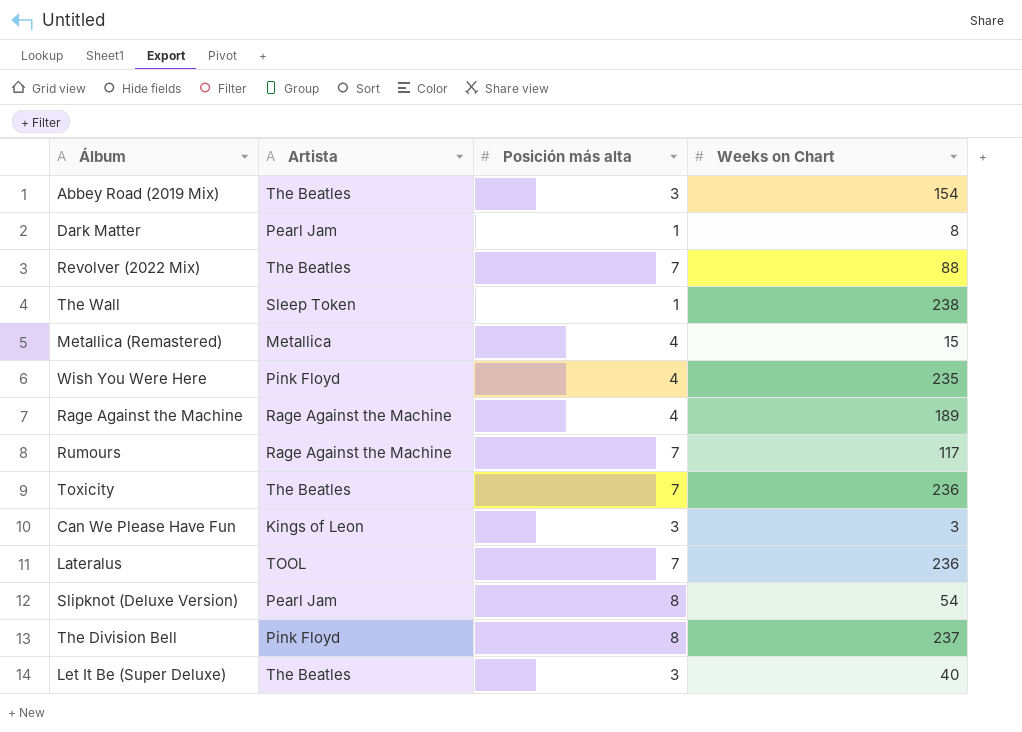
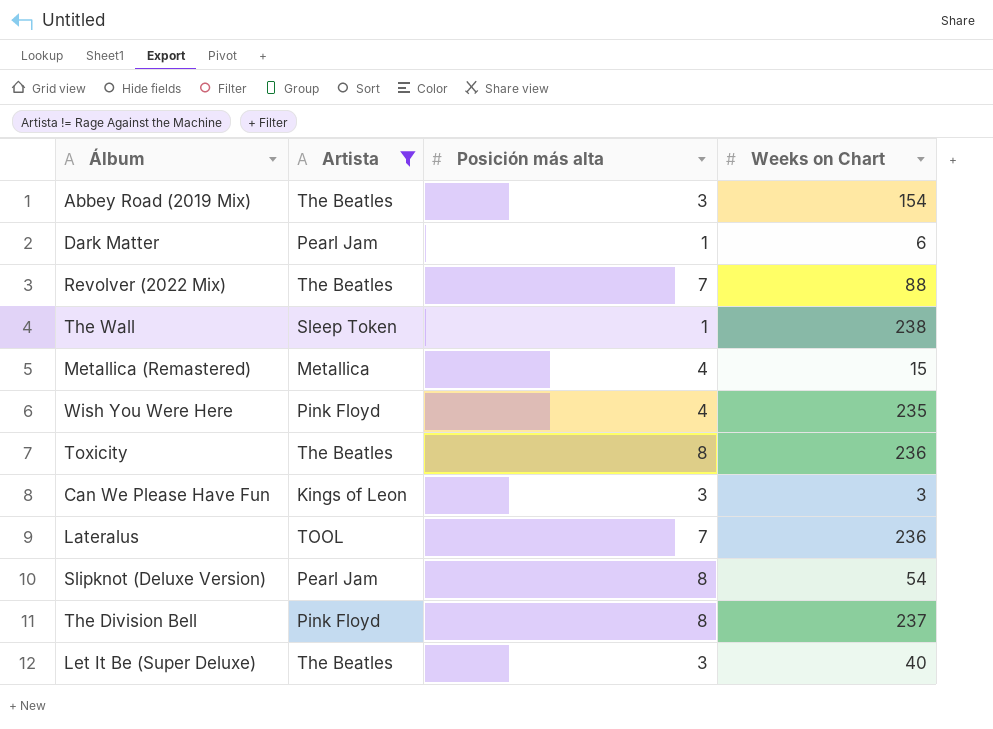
filter: none -> Artista != Rage Against the Machine
Dark Matter | Weeks on Chart: 8 -> 6
Toxicity | Posición más alta: 7 -> 8

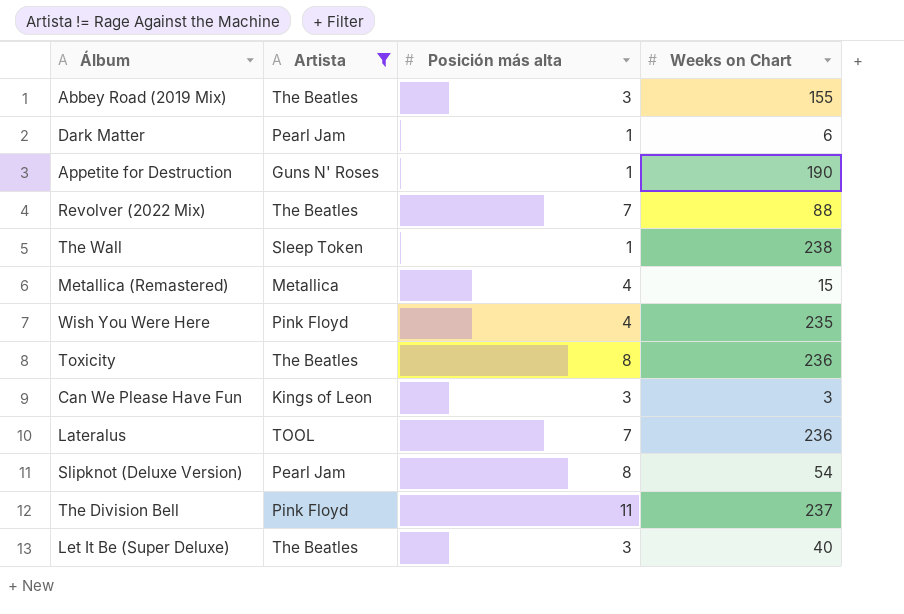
Abbey Road (2019 Mix) | Weeks on Chart: 154 -> 155
row Appetite for Destruction: none -> Guns N' Roses | 1 | 190
The Division Bell | Posición más alta: 8 -> 11

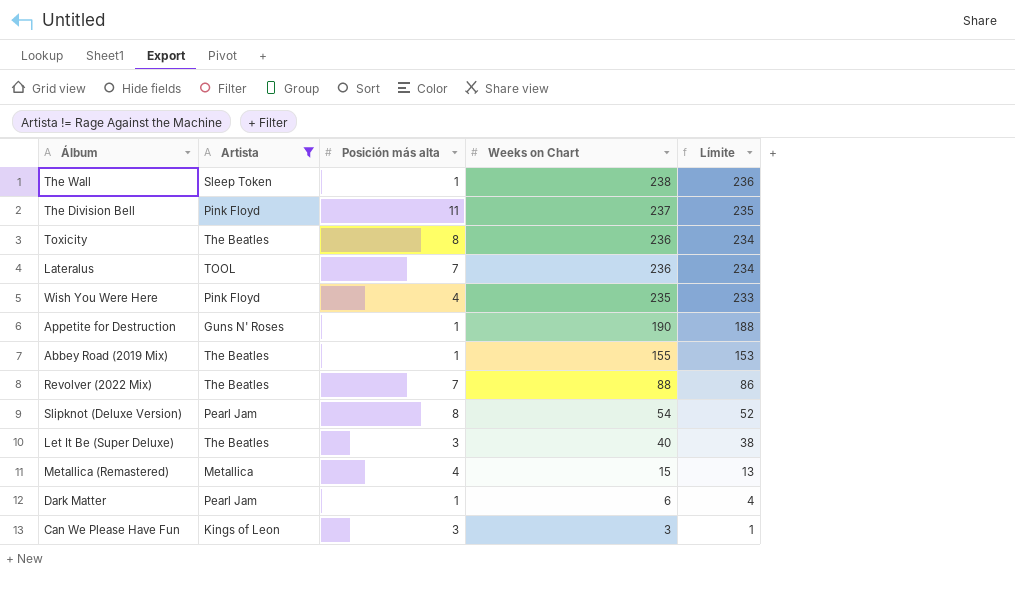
row order: none -> Weeks on Chart descending
column Límite | formula: none -> [Weeks on Chart] - 2
Abbey Road (2019 Mix) | Posición más alta: 3 -> 1

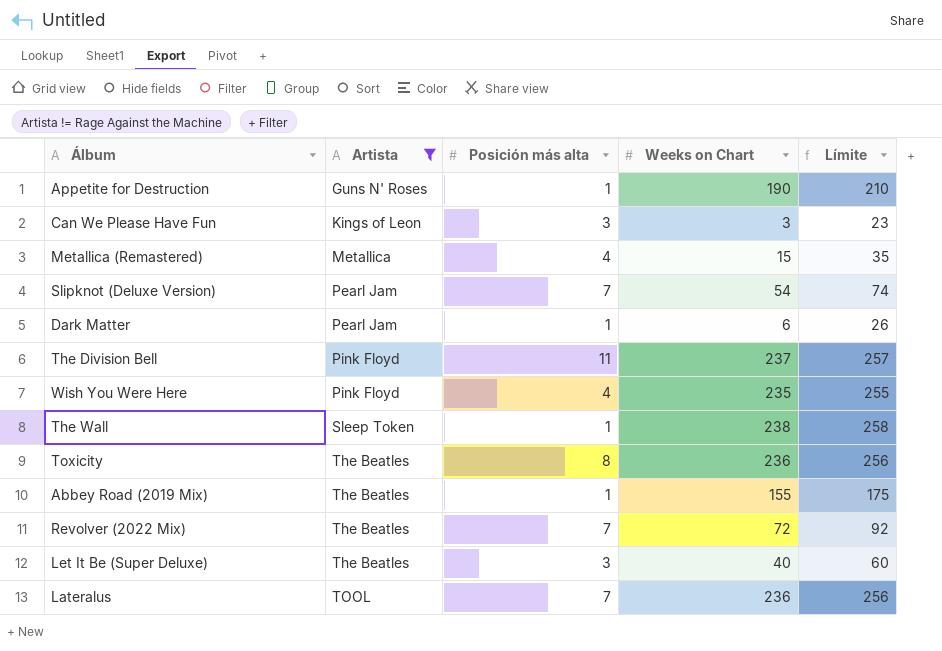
row order: Weeks on Chart descending -> Artista ascending
column Límite | formula: [Weeks on Chart] - 2 -> [Weeks on Chart] + 20
Slipknot (Deluxe Version) | Posición más alta: 8 -> 7
Revolver (2022 Mix) | Weeks on Chart: 88 -> 72

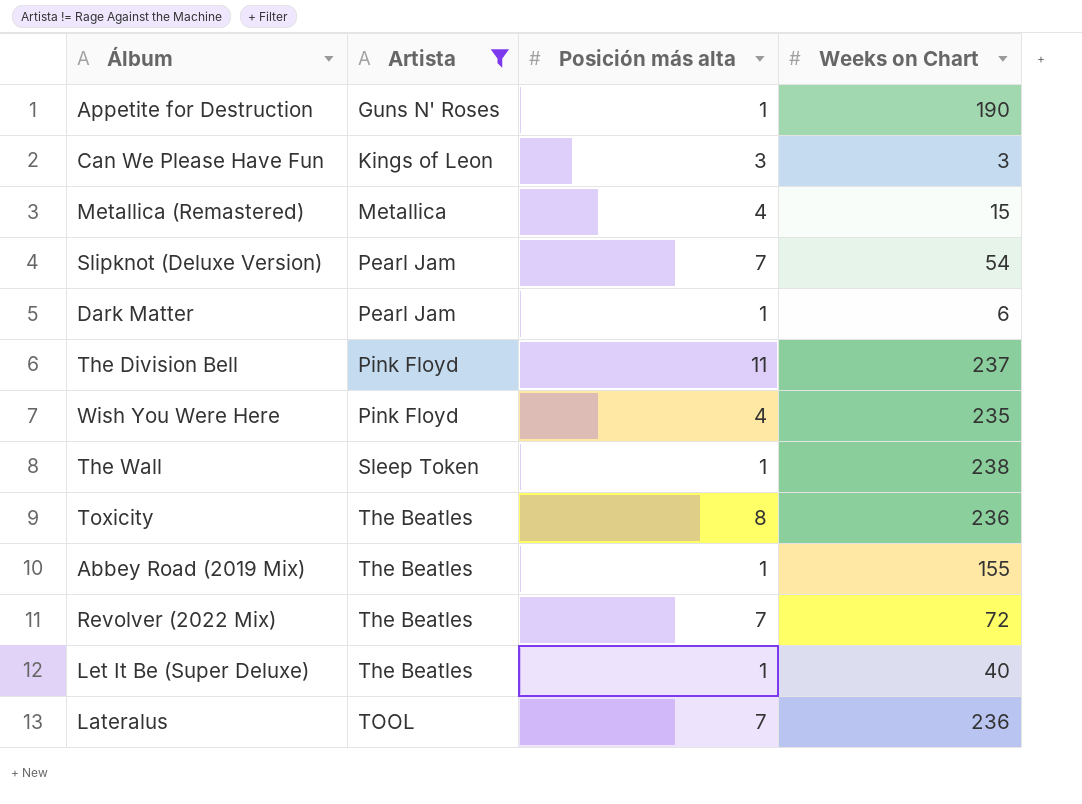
column Límite | formula: [Weeks on Chart] + 20 -> none
Let It Be (Super Deluxe) | Posición más alta: 3 -> 1

